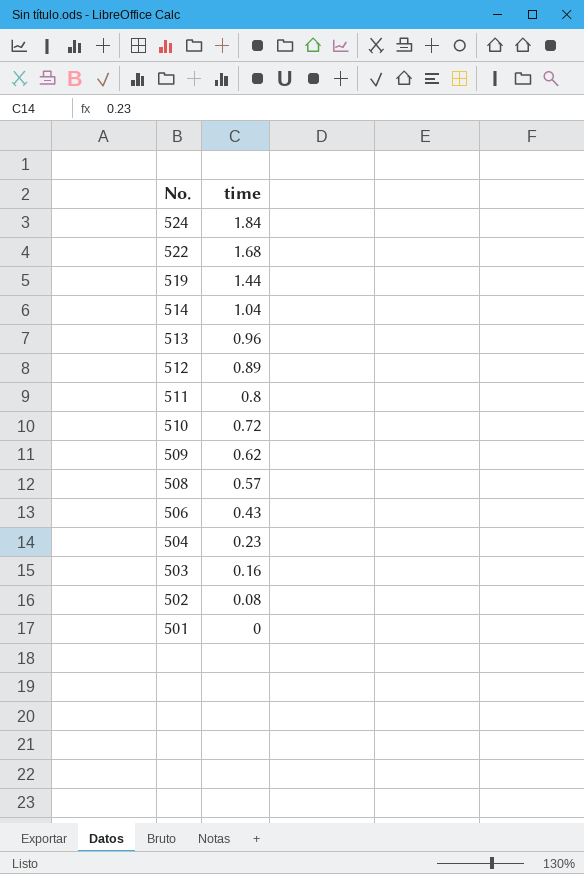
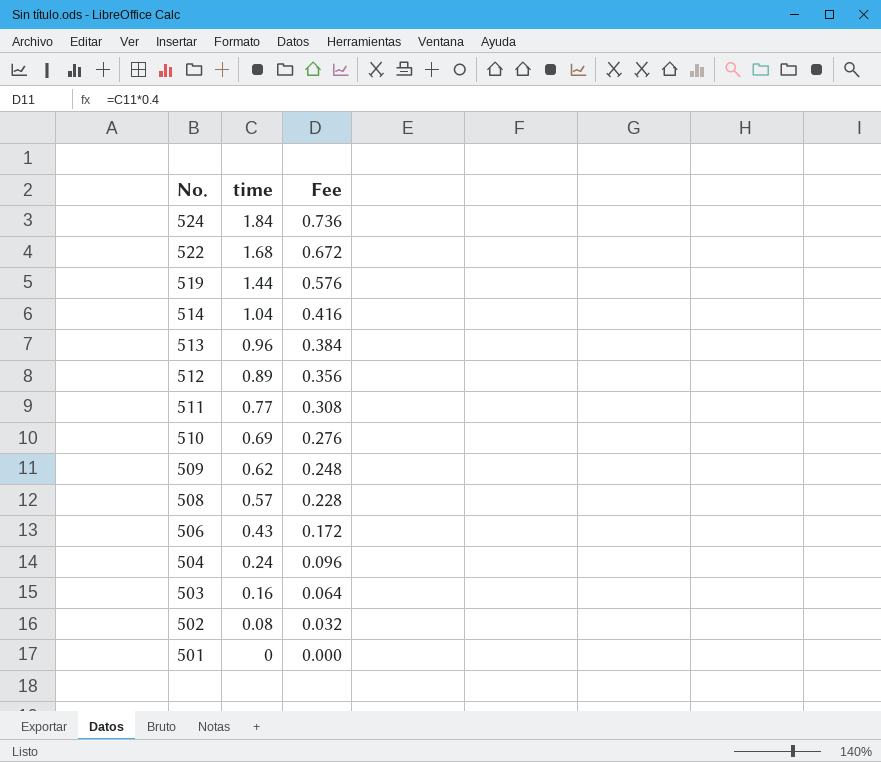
column Fee | formula: none -> [time] * 0.4
511 | time: 0.8 -> 0.77
510 | time: 0.72 -> 0.69
504 | time: 0.23 -> 0.24

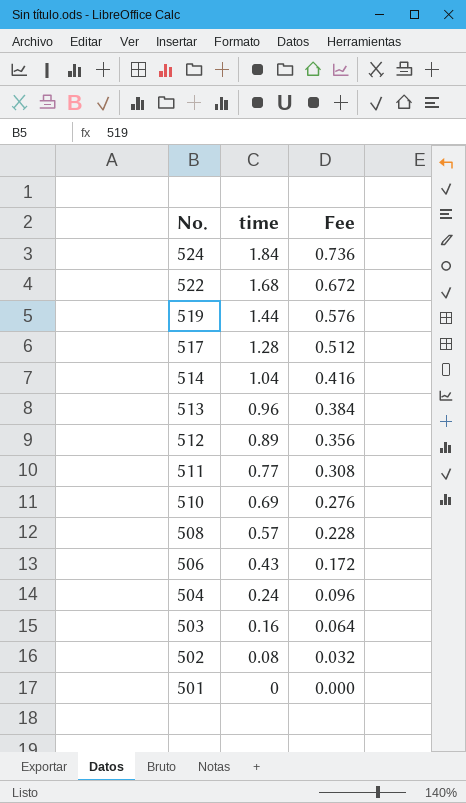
row 509: 0.62 | 0.248 -> none
row 517: none -> 1.28 | 0.512

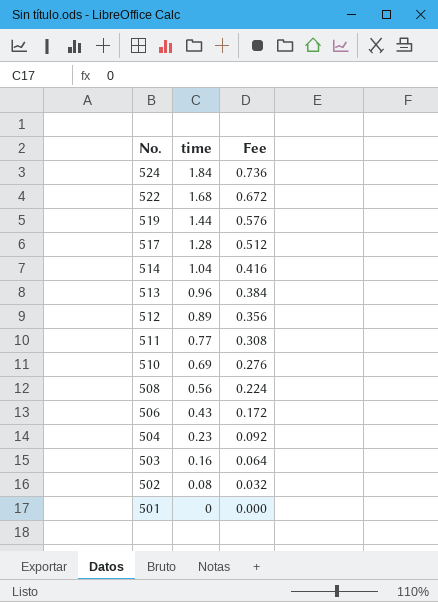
508 | time: 0.57 -> 0.56
508 | Fee: 0.228 -> 0.224
504 | time: 0.24 -> 0.23
504 | Fee: 0.096 -> 0.092

